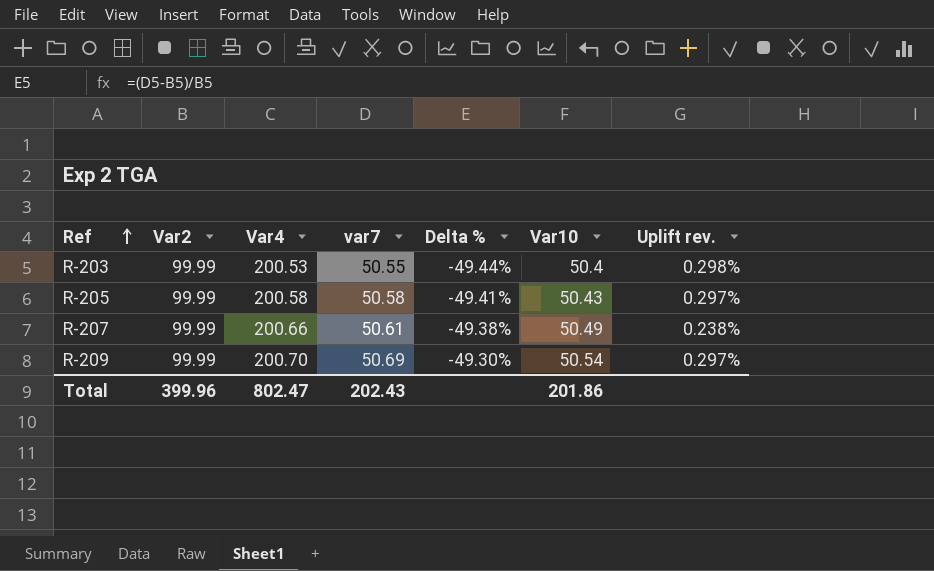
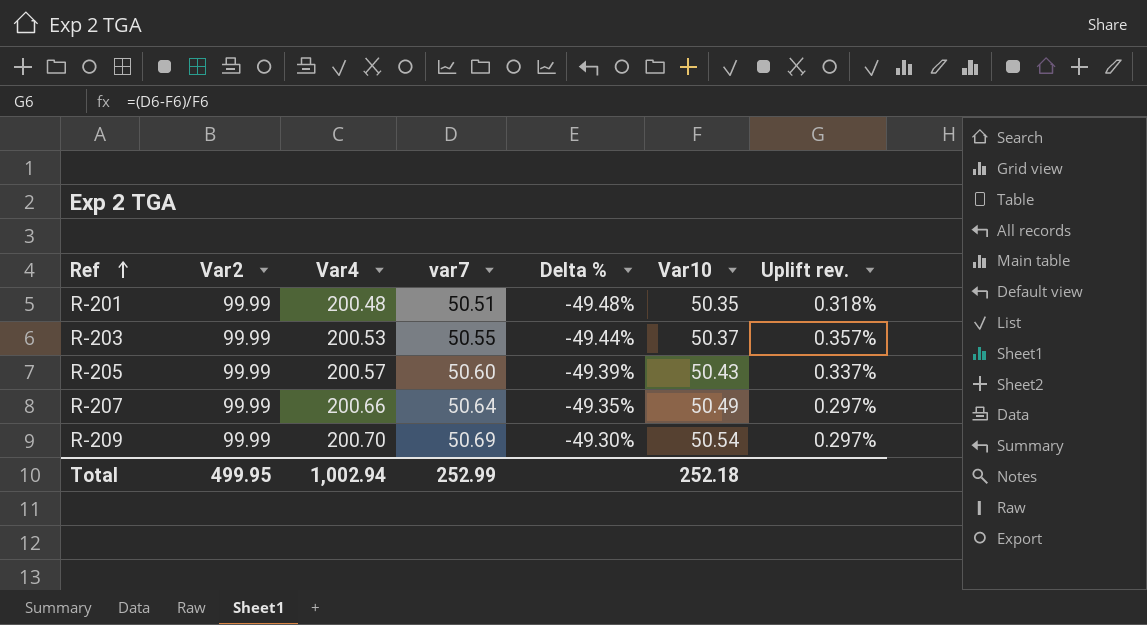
row R-201: none -> 99.99 | 200.48 | 50.51 | -49.48% | 50.35 | 0.318%
R-203 | Var10: 50.4 -> 50.37
R-203 | Uplift rev.: 0.298% -> 0.357%
R-205 | Var4: 200.58 -> 200.57
R-205 | var7: 50.58 -> 50.60
R-205 | Delta %: -49.41% -> -49.39%
R-205 | Uplift rev.: 0.297% -> 0.337%
R-207 | var7: 50.61 -> 50.64
R-207 | Delta %: -49.38% -> -49.35%
R-207 | Uplift rev.: 0.238% -> 0.297%
Total | Var2: 399.96 -> 499.95
Total | Var4: 802.47 -> 1,002.94
Total | var7: 202.43 -> 252.99
Total | Var10: 201.86 -> 252.18

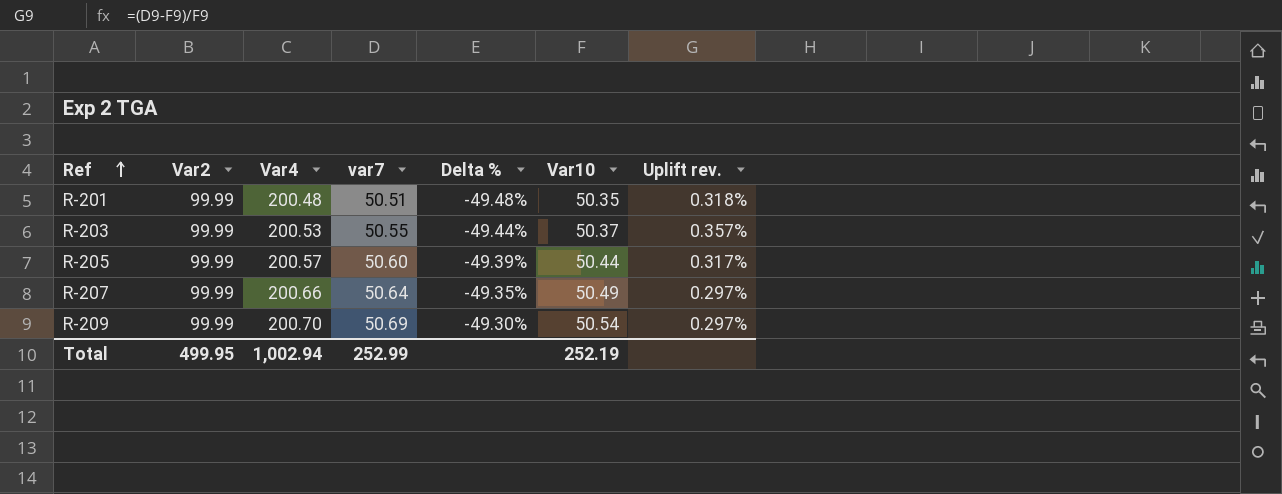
R-205 | Var10: 50.43 -> 50.44
R-205 | Uplift rev.: 0.337% -> 0.317%
Total | Var10: 252.18 -> 252.19

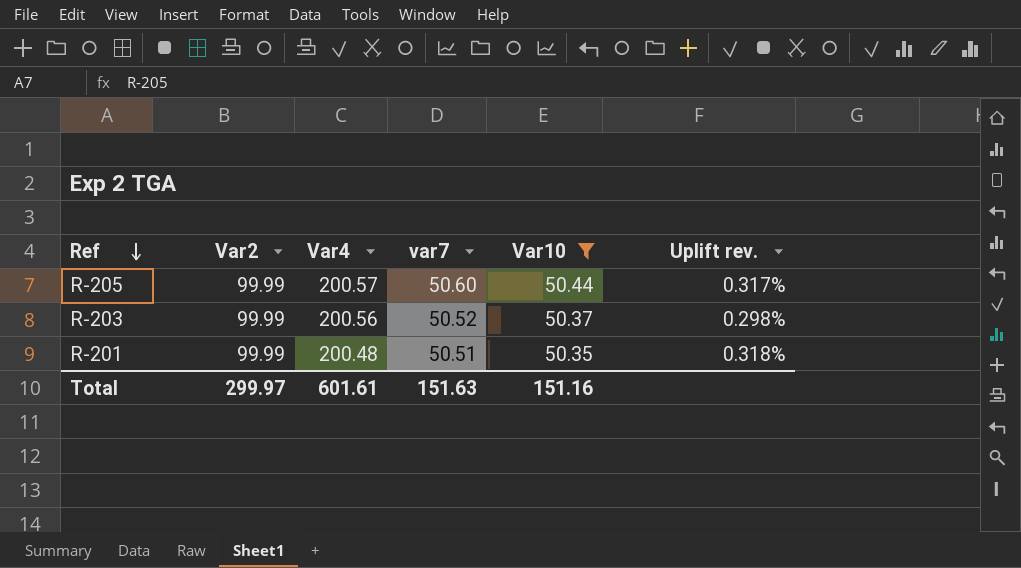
filter: none -> Var10 <= 50.44
row order: Ref ascending -> Ref descending
column Delta % | formula: ([var7] - [Var2]) / [Var2] -> none
R-203 | Var4: 200.53 -> 200.56
R-203 | var7: 50.55 -> 50.52
R-203 | Uplift rev.: 0.357% -> 0.298%
Total | Var2: 499.95 -> 299.97
Total | Var4: 1,002.94 -> 601.61
Total | var7: 252.99 -> 151.63
Total | Var10: 252.19 -> 151.16

